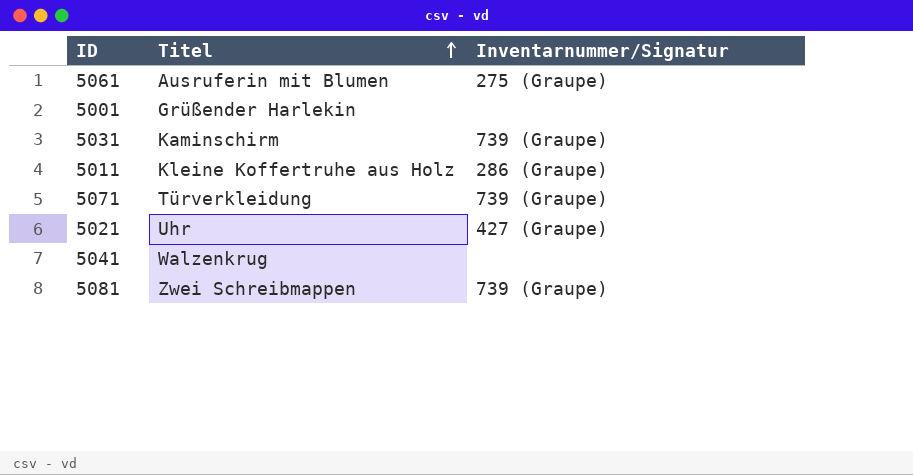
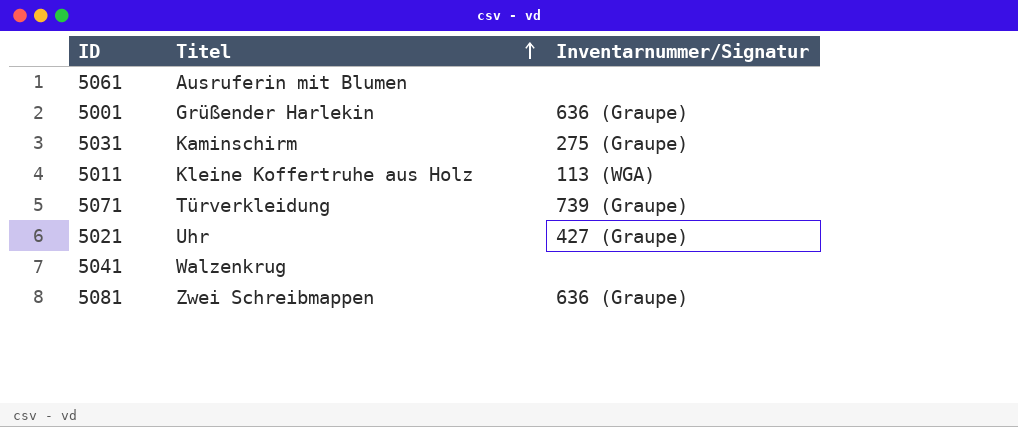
5061 | Inventarnummer/Signatur: 275 (Graupe) -> none
5001 | Inventarnummer/Signatur: none -> 636 (Graupe)
5031 | Inventarnummer/Signatur: 739 (Graupe) -> 275 (Graupe)
5011 | Inventarnummer/Signatur: 286 (Graupe) -> 113 (WGA)
5081 | Inventarnummer/Signatur: 739 (Graupe) -> 636 (Graupe)

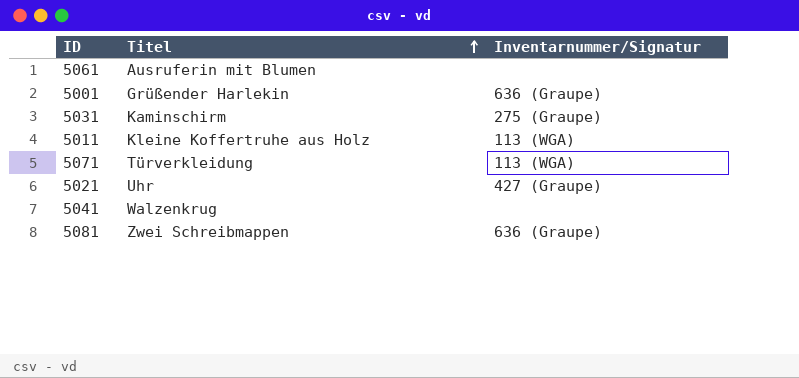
5071 | Inventarnummer/Signatur: 739 (Graupe) -> 113 (WGA)

